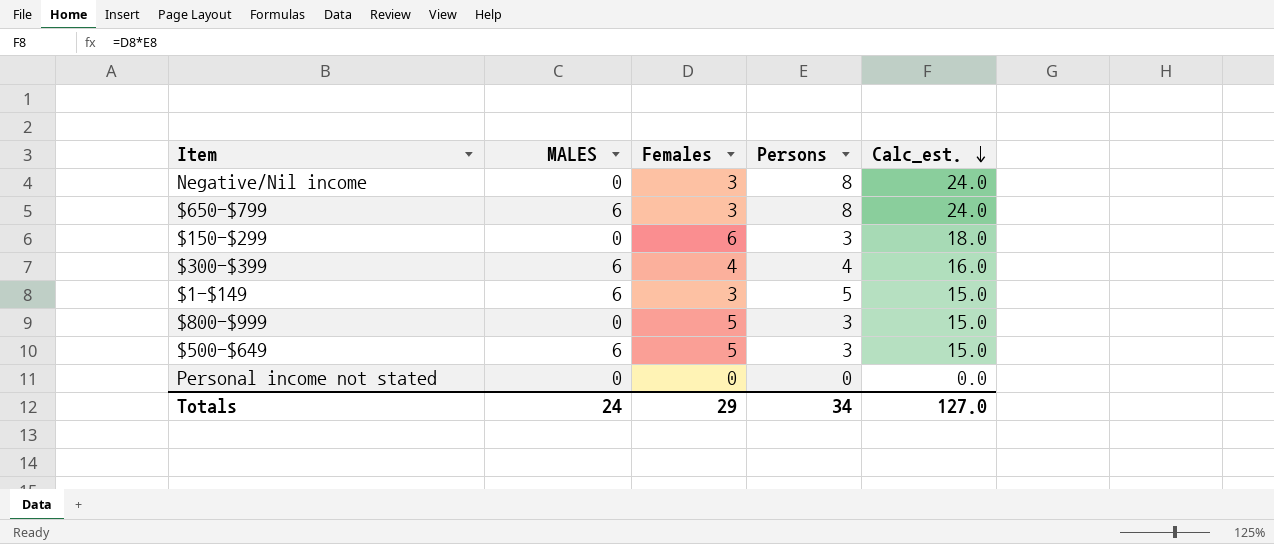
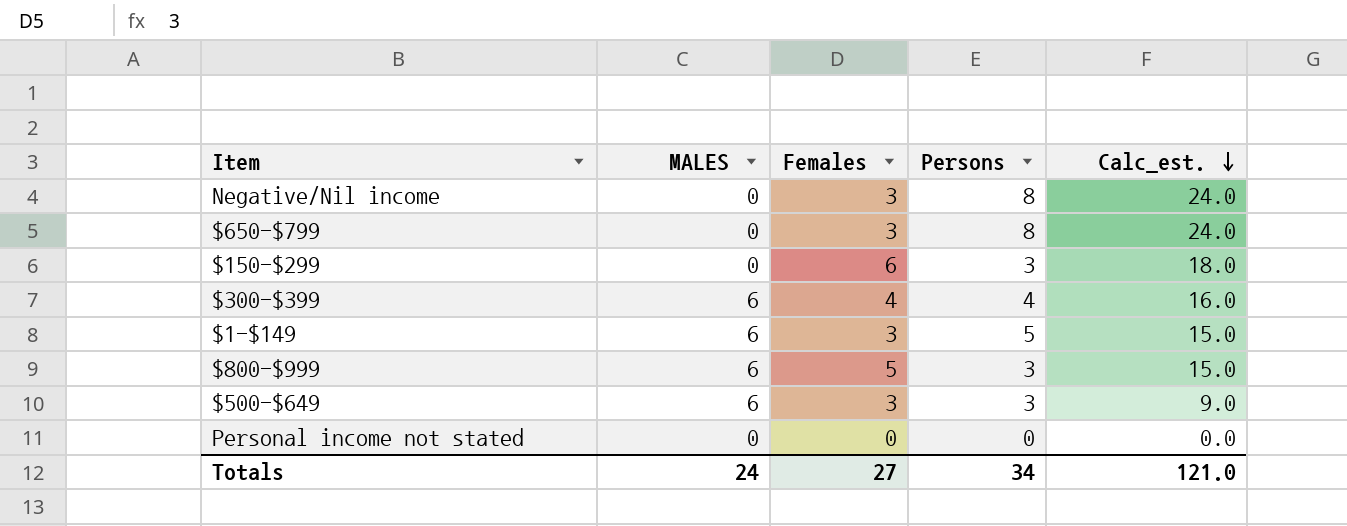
$650-$799 | MALES: 6 -> 0
$800-$999 | MALES: 0 -> 6
$500-$649 | Females: 5 -> 3
$500-$649 | Calc_est.: 15.0 -> 9.0
Totals | Females: 29 -> 27
Totals | Calc_est.: 127.0 -> 121.0

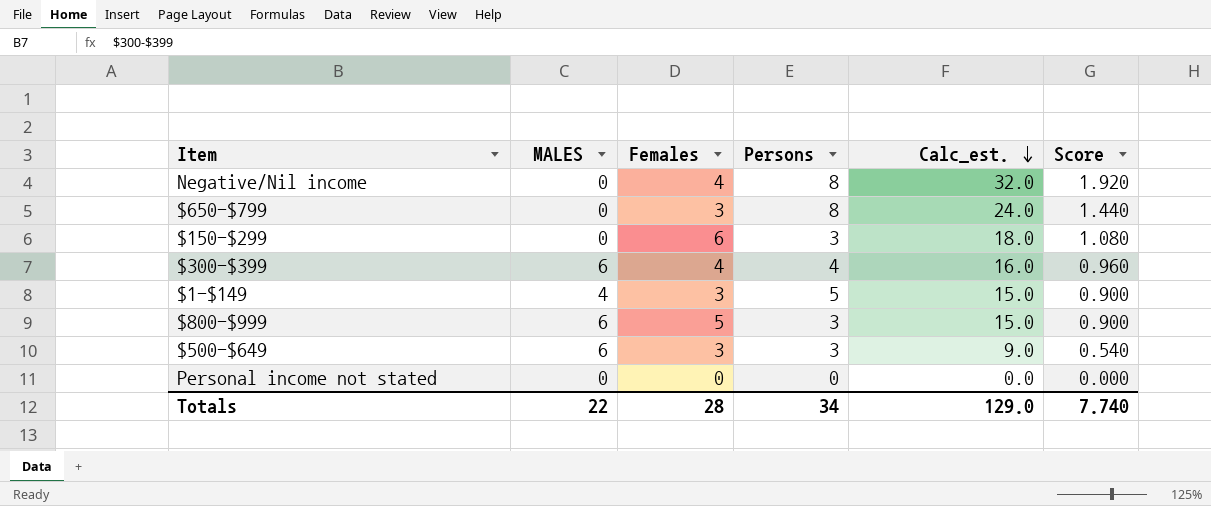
column Score | formula: none -> [Calc_est.] * 0.06
Negative/Nil income | Females: 3 -> 4
Negative/Nil income | Calc_est.: 24.0 -> 32.0
$1-$149 | MALES: 6 -> 4
Totals | MALES: 24 -> 22
Totals | Females: 27 -> 28
Totals | Calc_est.: 121.0 -> 129.0

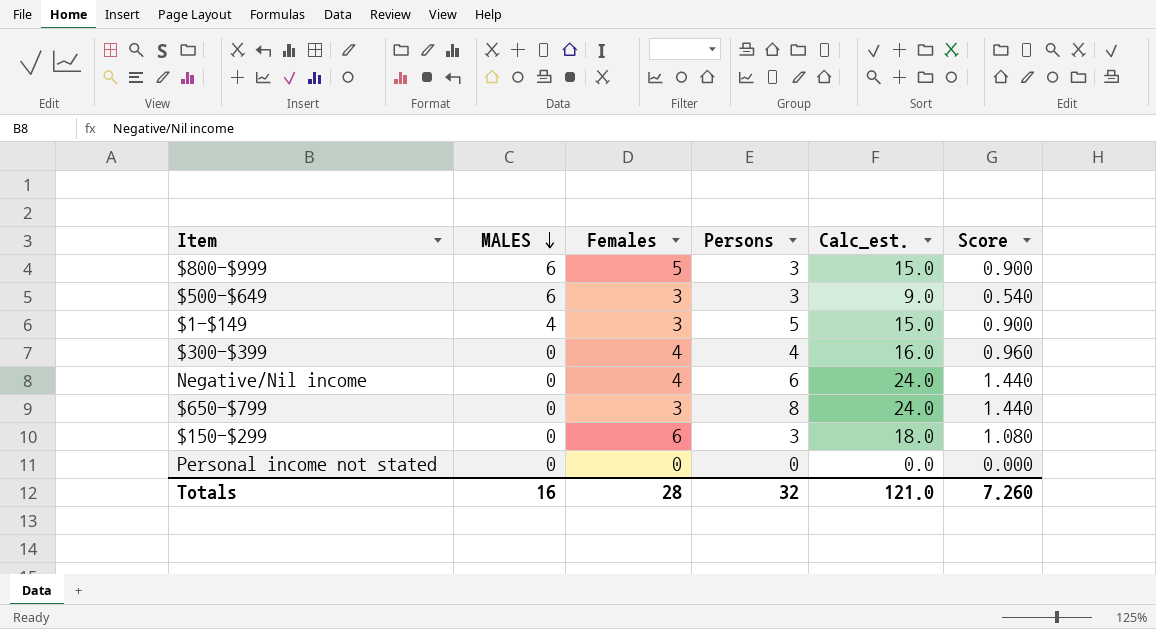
row order: Calc_est. descending -> MALES descending
$300-$399 | MALES: 6 -> 0
Negative/Nil income | Persons: 8 -> 6
Negative/Nil income | Calc_est.: 32.0 -> 24.0
Negative/Nil income | Score: 1.920 -> 1.440
Totals | MALES: 22 -> 16
Totals | Persons: 34 -> 32
Totals | Calc_est.: 129.0 -> 121.0
Totals | Score: 7.740 -> 7.260

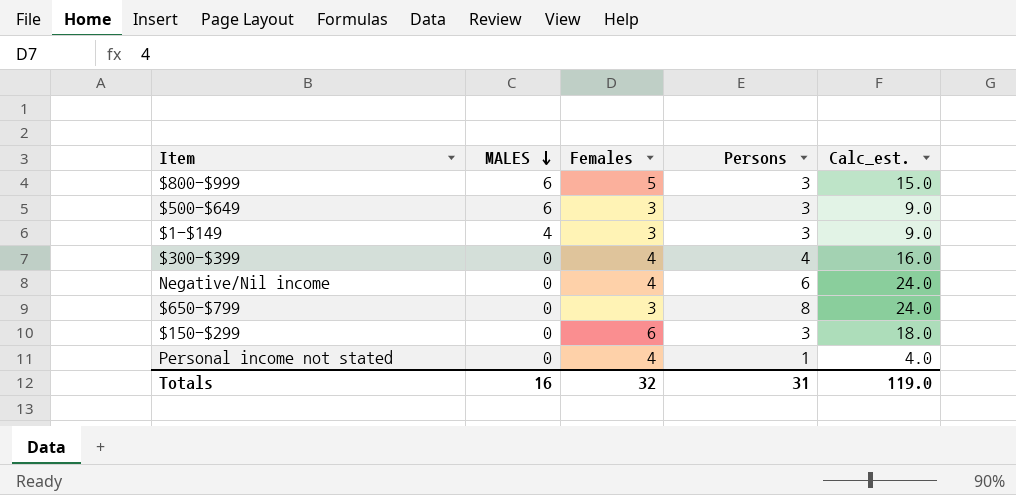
column Score | formula: [Calc_est.] * 0.06 -> none
$1-$149 | Persons: 5 -> 3
$1-$149 | Calc_est.: 15.0 -> 9.0
Personal income not stated | Females: 0 -> 4
Personal income not stated | Persons: 0 -> 1
Personal income not stated | Calc_est.: 0.0 -> 4.0
Totals | Females: 28 -> 32
Totals | Persons: 32 -> 31
Totals | Calc_est.: 121.0 -> 119.0

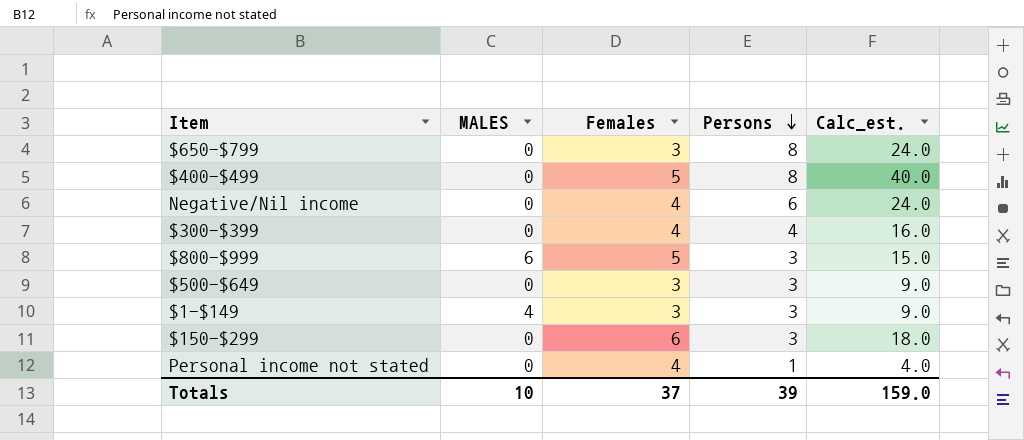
row order: MALES descending -> Persons descending
row $400-$499: none -> 0 | 5 | 8 | 40.0
$500-$649 | MALES: 6 -> 0
Totals | MALES: 16 -> 10
Totals | Females: 32 -> 37
Totals | Persons: 31 -> 39
Totals | Calc_est.: 119.0 -> 159.0

